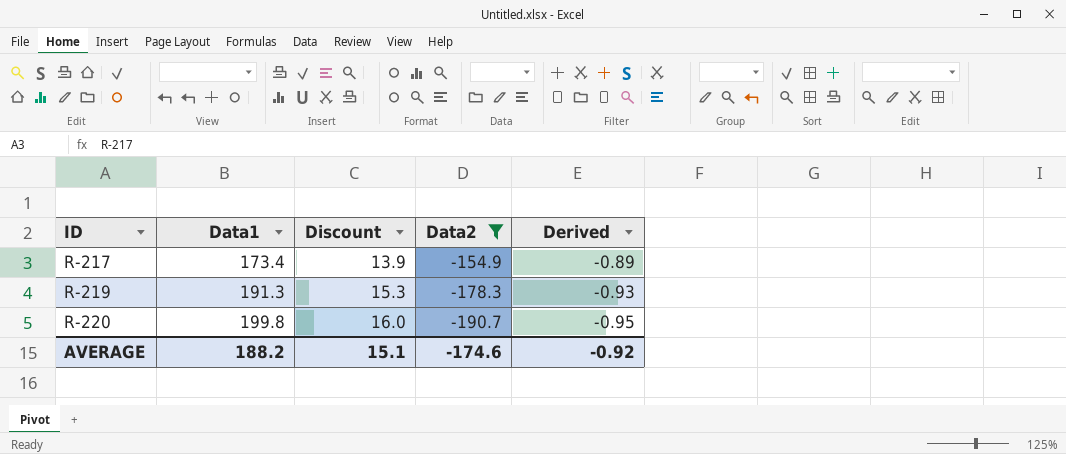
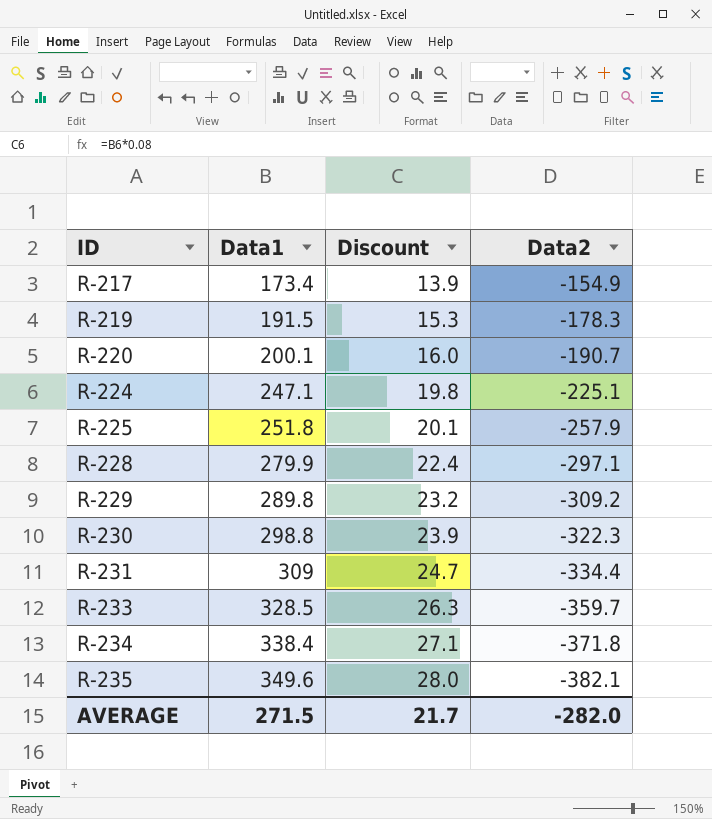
filter: Data2 >= -190.7 -> none
column Derived | formula: [Data2] / [Data1] -> none
R-219 | Data1: 191.3 -> 191.5
R-220 | Data1: 199.8 -> 200.1
AVERAGE | Data1: 188.2 -> 271.5
AVERAGE | Discount: 15.1 -> 21.7
AVERAGE | Data2: -174.6 -> -282.0

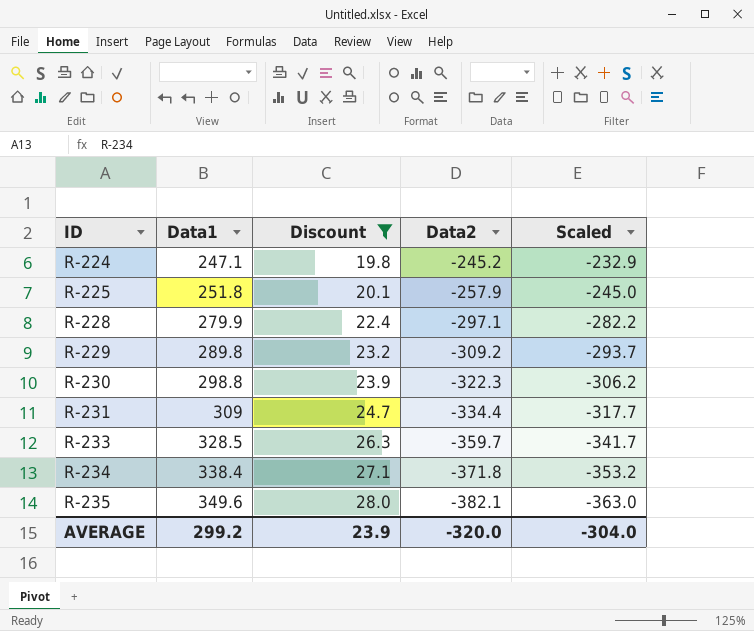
filter: none -> Discount >= 19.8
column Scaled | formula: none -> [Data2] * 0.95
R-224 | Data2: -225.1 -> -245.2
AVERAGE | Data1: 271.5 -> 299.2
AVERAGE | Discount: 21.7 -> 23.9
AVERAGE | Data2: -282.0 -> -320.0

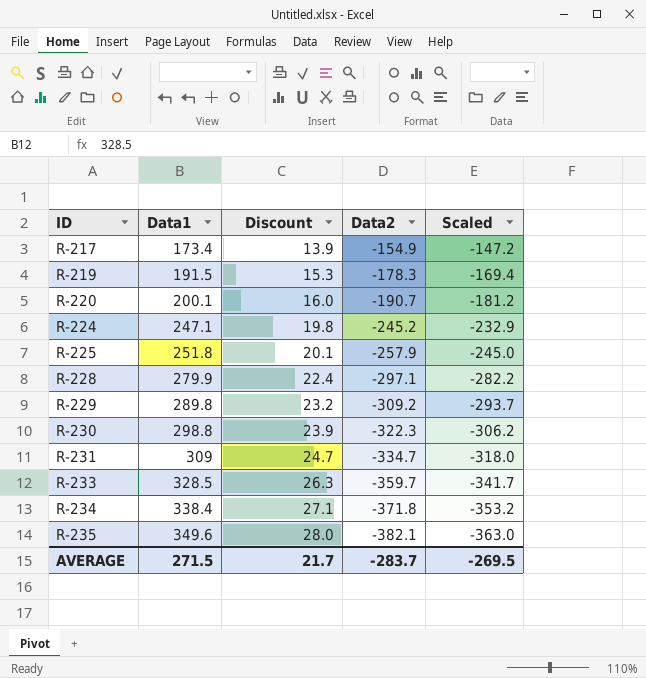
filter: Discount >= 19.8 -> none
R-231 | Data2: -334.4 -> -334.7
R-231 | Scaled: -317.7 -> -318.0
AVERAGE | Data1: 299.2 -> 271.5
AVERAGE | Discount: 23.9 -> 21.7
AVERAGE | Data2: -320.0 -> -283.7
AVERAGE | Scaled: -304.0 -> -269.5

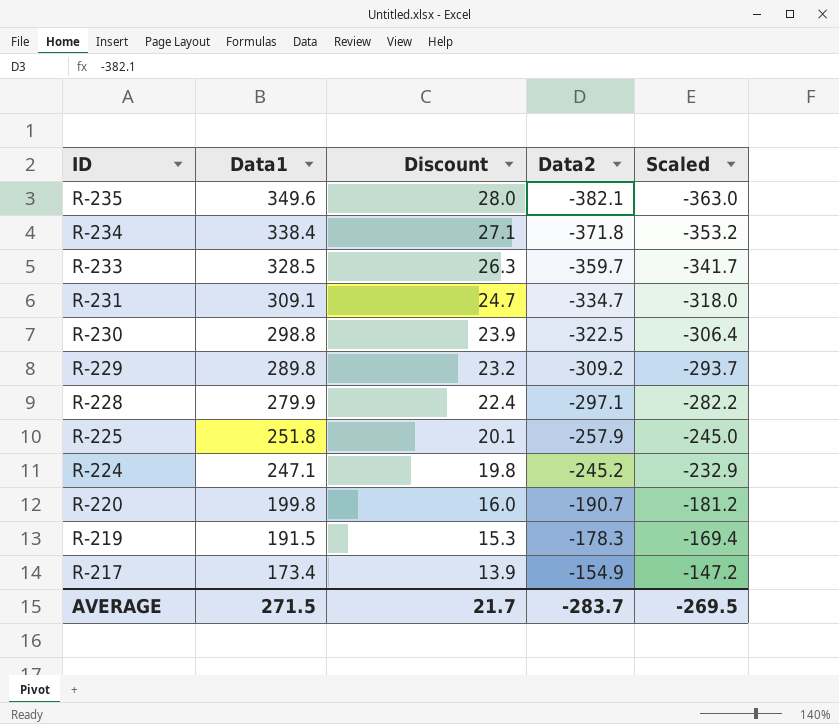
row order: ID ascending -> ID descending
R-231 | Data1: 309 -> 309.1
R-230 | Data2: -322.3 -> -322.5
R-230 | Scaled: -306.2 -> -306.4
R-220 | Data1: 200.1 -> 199.8

